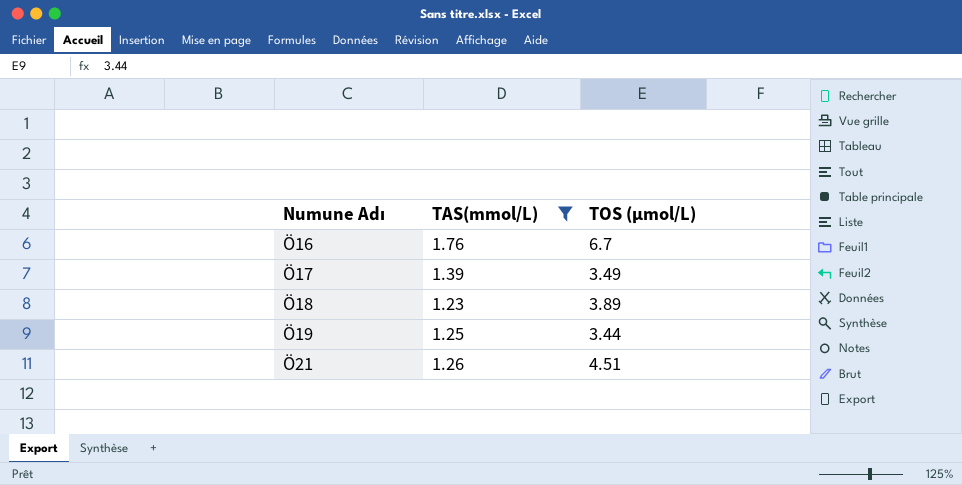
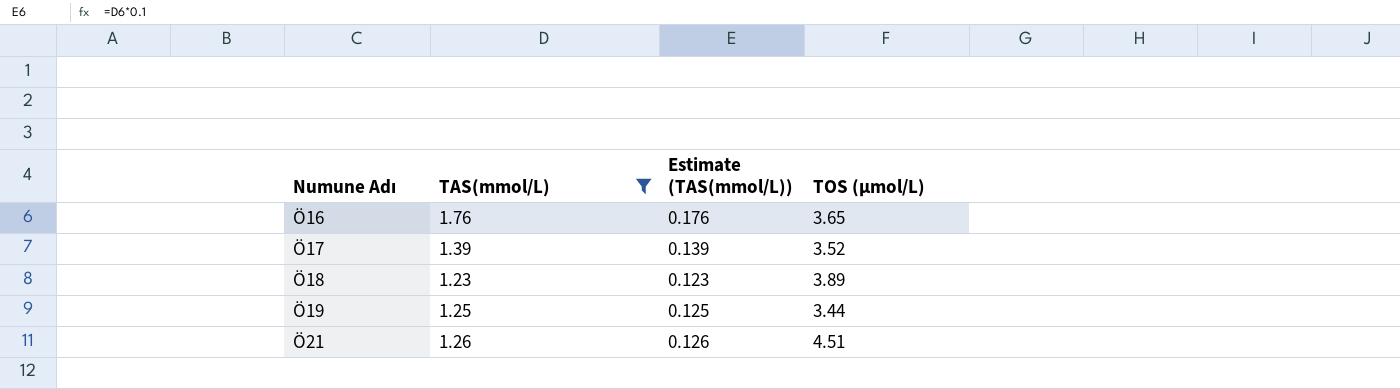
column Estimate (TAS(mmol/L)) | formula: none -> [TAS(mmol/L)] * 0.1
Ö16 | TOS (µmol/L): 6.7 -> 3.65
Ö17 | TOS (µmol/L): 3.49 -> 3.52

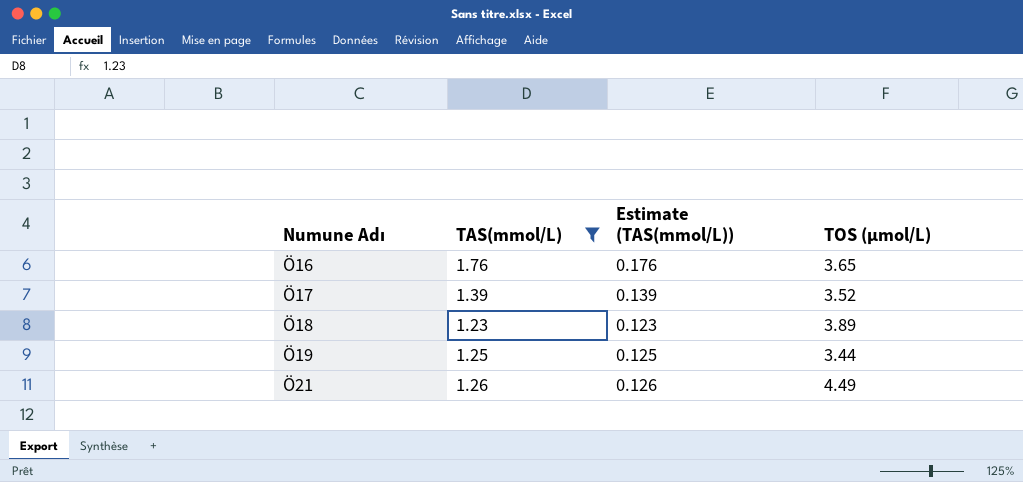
Ö21 | TOS (µmol/L): 4.51 -> 4.49

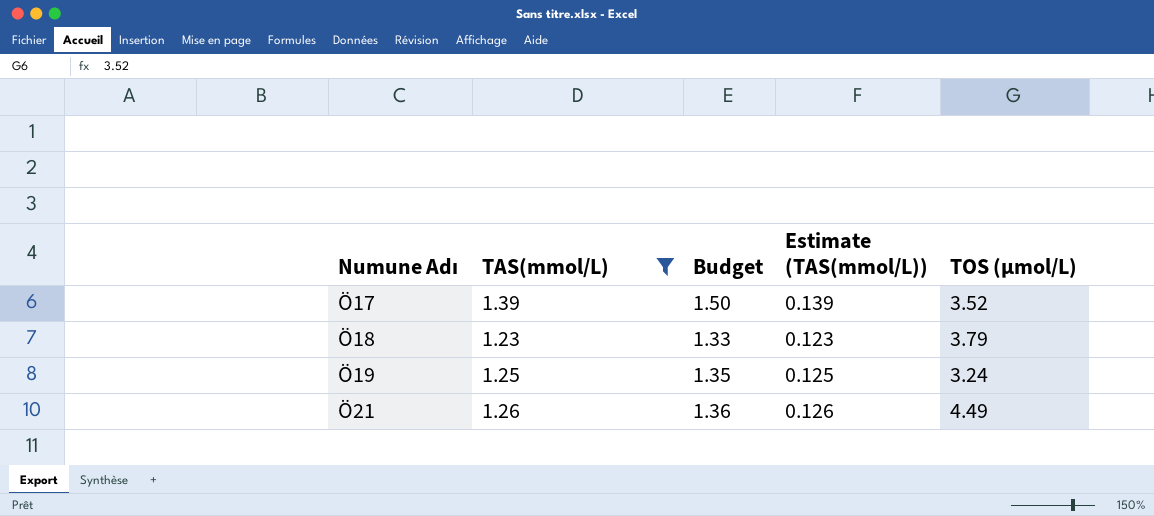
column Budget | formula: none -> [TAS(mmol/L)] * 1.08
row Ö16: 1.76 | 0.176 | 3.65 -> none
Ö18 | TOS (µmol/L): 3.89 -> 3.79
Ö19 | TOS (µmol/L): 3.44 -> 3.24

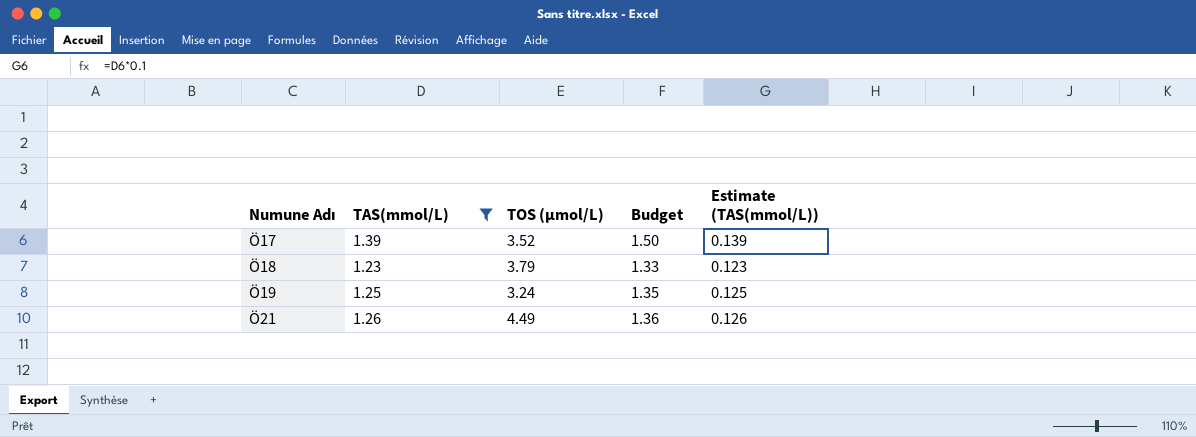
column TOS (µmol/L) | position: 5 -> 3

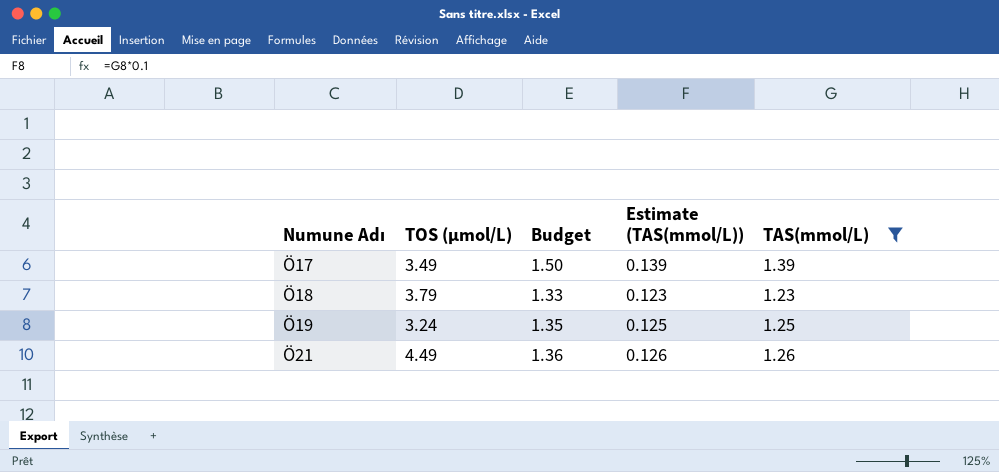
column TAS(mmol/L) | position: 2 -> 5
Ö17 | TOS (µmol/L): 3.52 -> 3.49

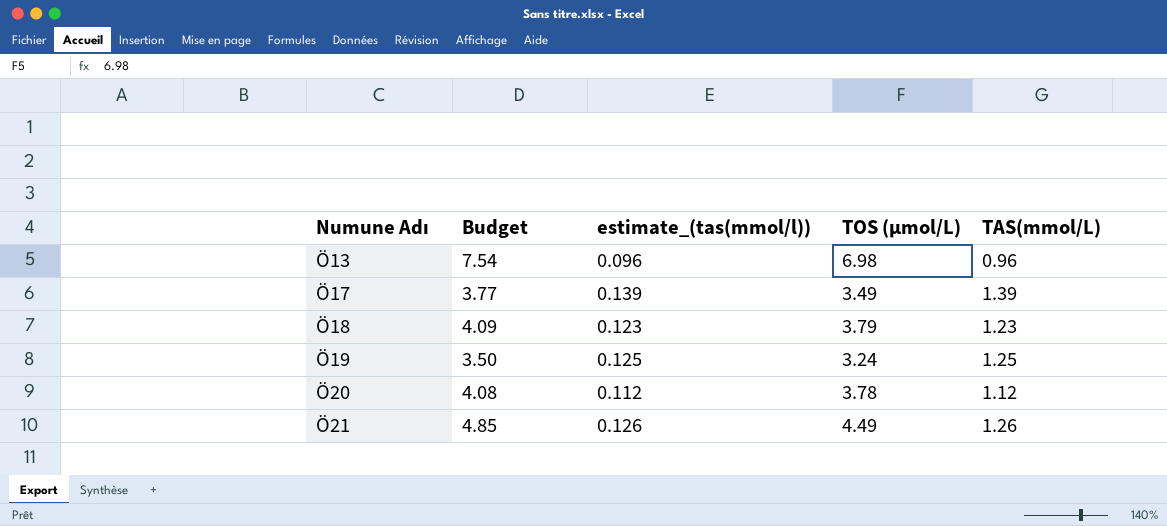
filter: TAS(mmol/L) >= 1.23 -> none
column Budget | formula: [TAS(mmol/L)] * 1.08 -> [TOS (µmol/L)] * 1.08
column name: Estimate (TAS(mmol/L)) -> estimate_(tas(mmol/l))
column TOS (µmol/L) | position: 2 -> 4

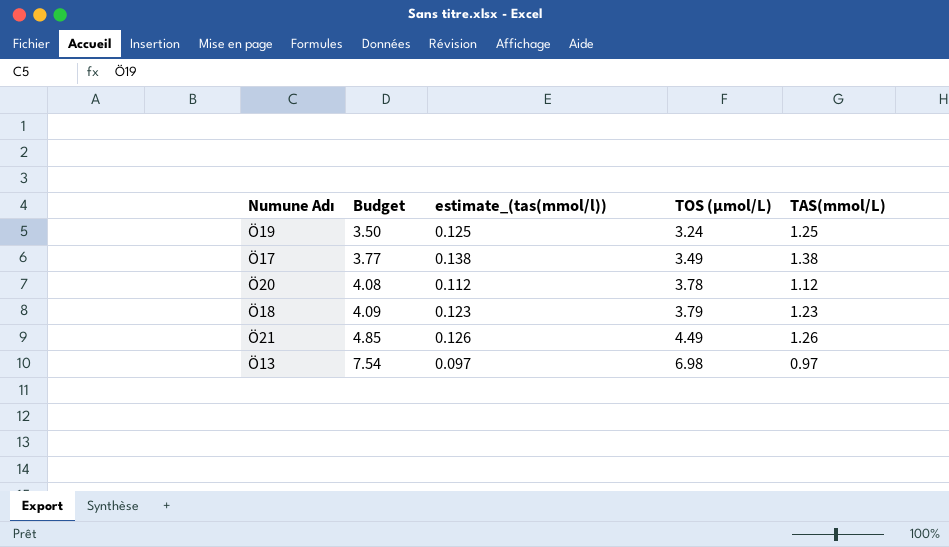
row order: Numune Adı ascending -> Budget ascending
Ö17 | estimate_(tas(mmol/l)): 0.139 -> 0.138
Ö17 | TAS(mmol/L): 1.39 -> 1.38
Ö13 | estimate_(tas(mmol/l)): 0.096 -> 0.097
Ö13 | TAS(mmol/L): 0.96 -> 0.97

